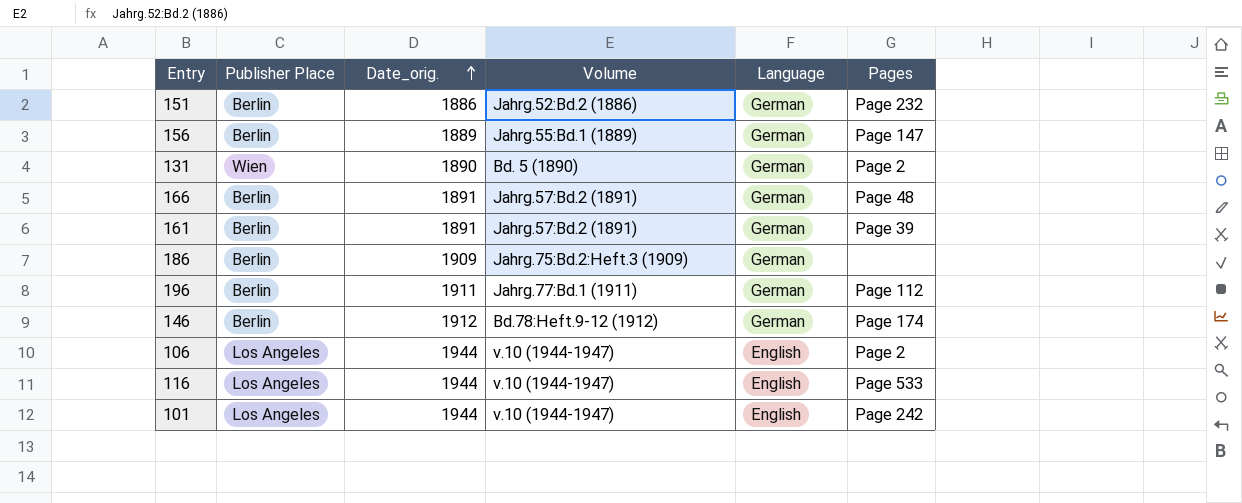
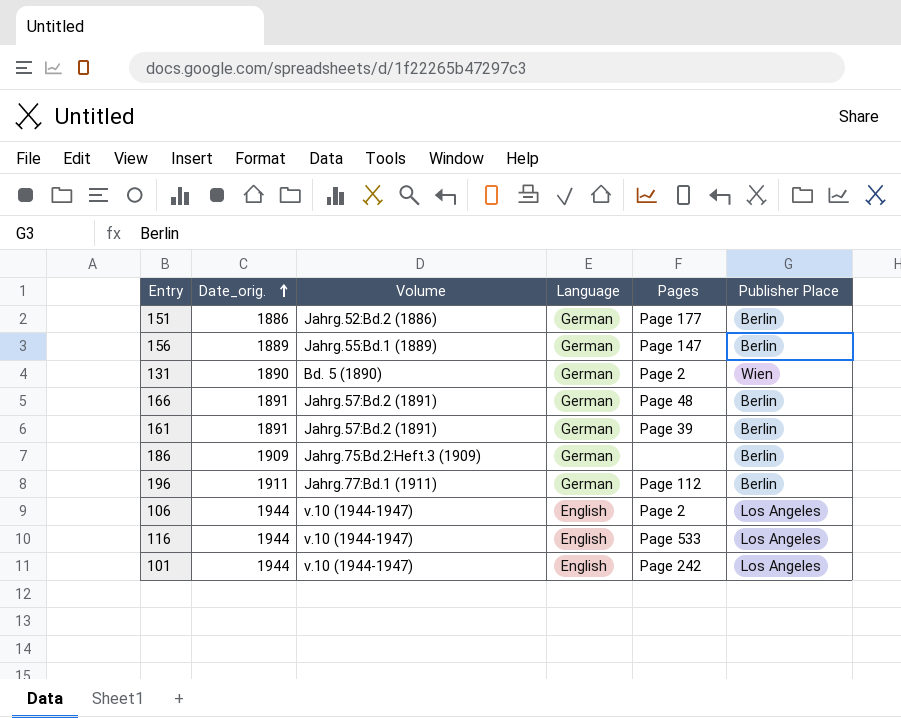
column Publisher Place | position: 2 -> 6
row 146: Berlin | 1912 | Bd.78:Heft.9-12 (1912) | German | Page 174 -> none
151 | Pages: Page 232 -> Page 177

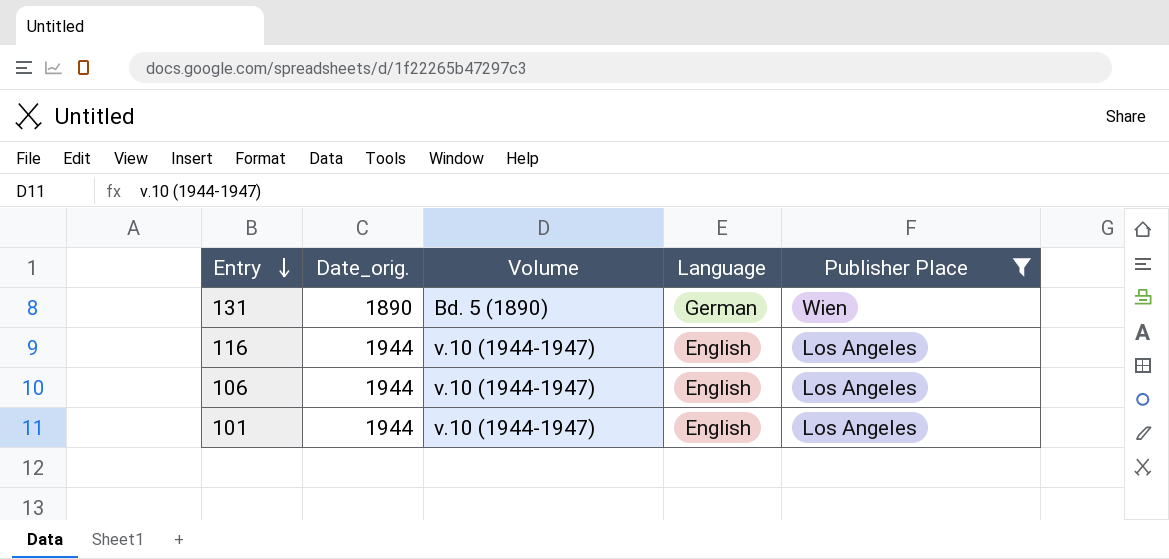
filter: none -> Publisher Place != Berlin
row order: Date_orig. ascending -> Entry descending
column Pages | position: 5 -> none

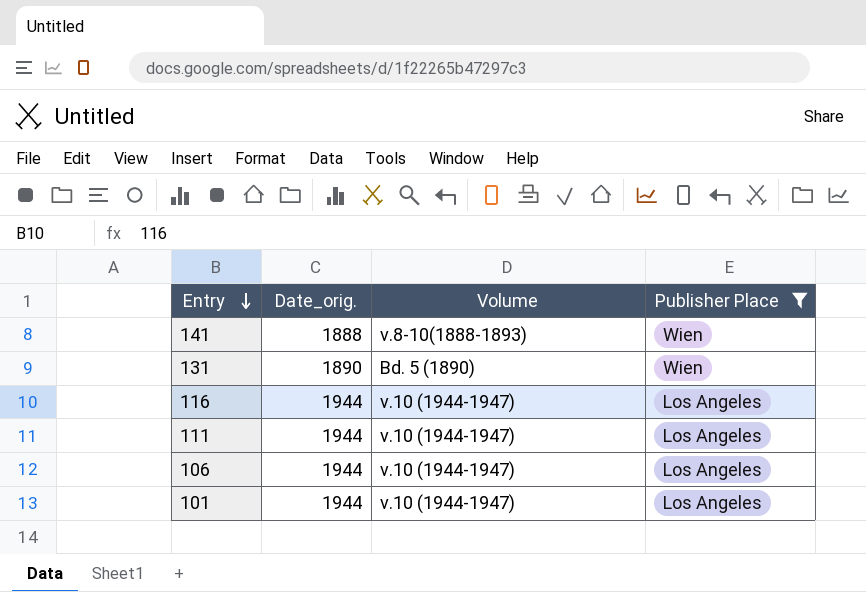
column Language | position: 4 -> none
row 141: none -> 1888 | v.8-10(1888-1893) | Wien
row 111: none -> 1944 | v.10 (1944-1947) | Los Angeles

